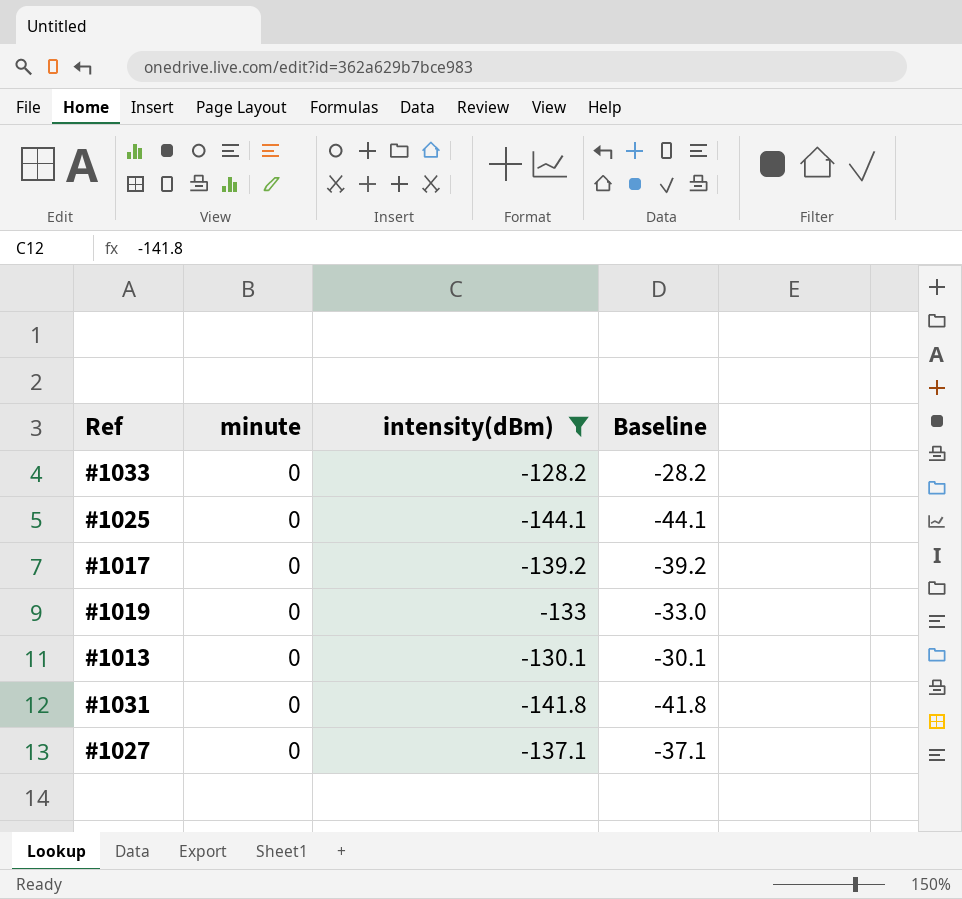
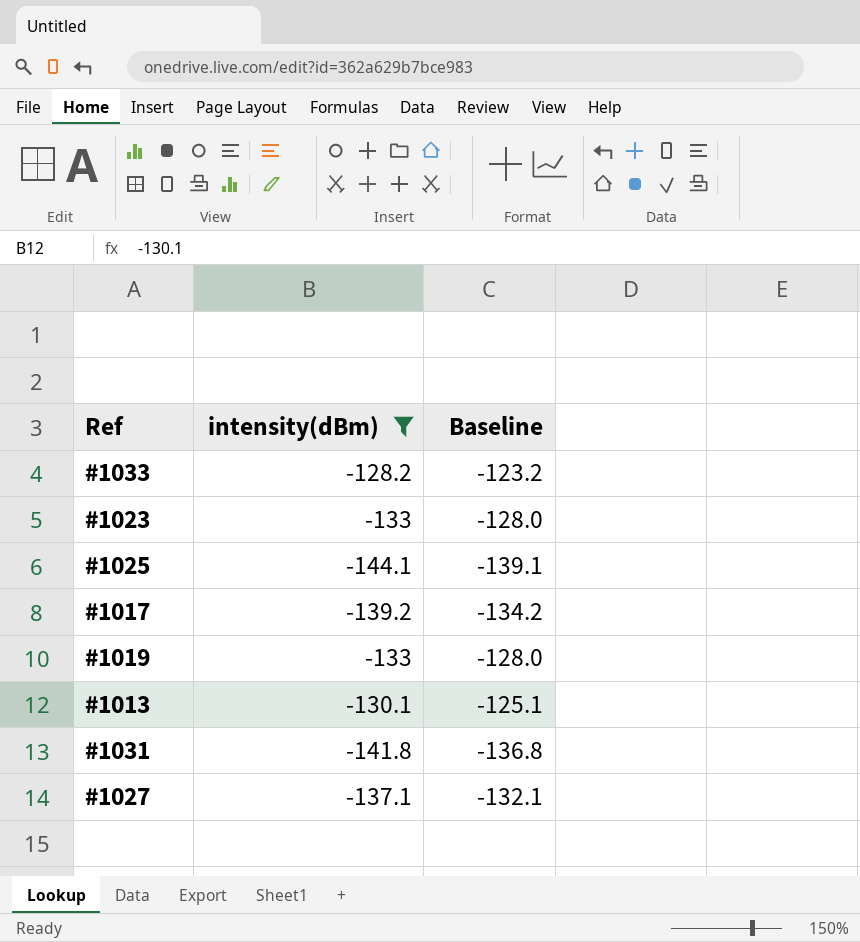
column minute | position: 2 -> none
column Baseline | formula: [intensity(dBm)] + 100 -> [intensity(dBm)] + 5
row #1023: none -> -133 | -128.0

